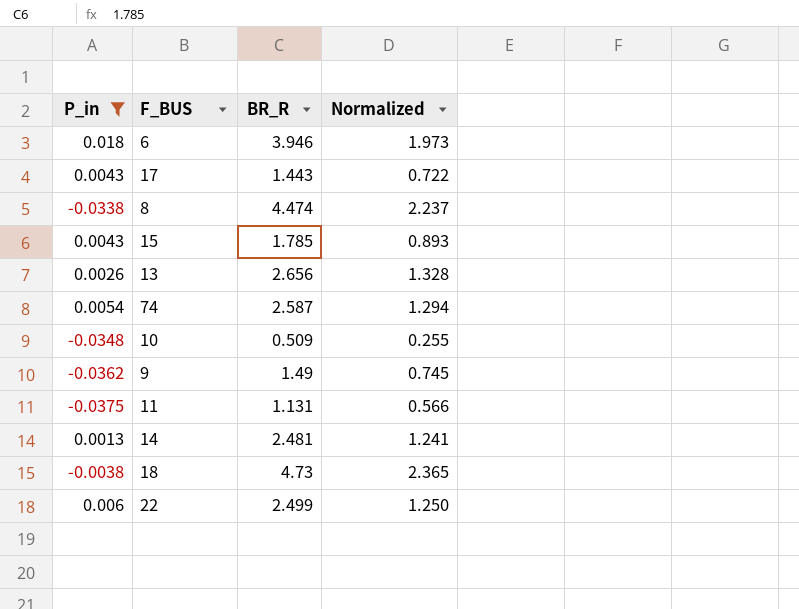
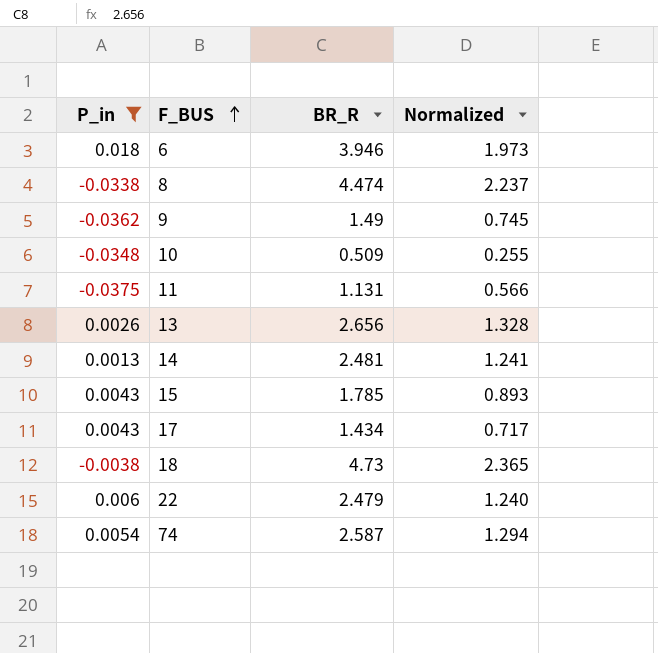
row order: none -> F_BUS ascending
17 | BR_R: 1.443 -> 1.434
17 | Normalized: 0.722 -> 0.717
22 | BR_R: 2.499 -> 2.479
22 | Normalized: 1.250 -> 1.240

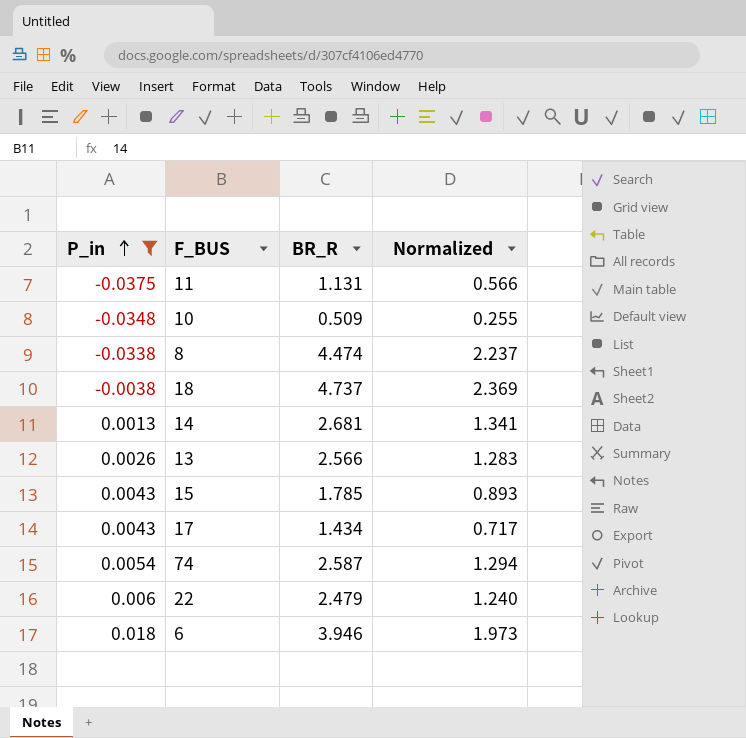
row order: F_BUS ascending -> P_in ascending
row 9: -0.0362 | 1.49 | 0.745 -> none
18 | BR_R: 4.73 -> 4.737
18 | Normalized: 2.365 -> 2.369
14 | BR_R: 2.481 -> 2.681
14 | Normalized: 1.241 -> 1.341
13 | BR_R: 2.656 -> 2.566
13 | Normalized: 1.328 -> 1.283

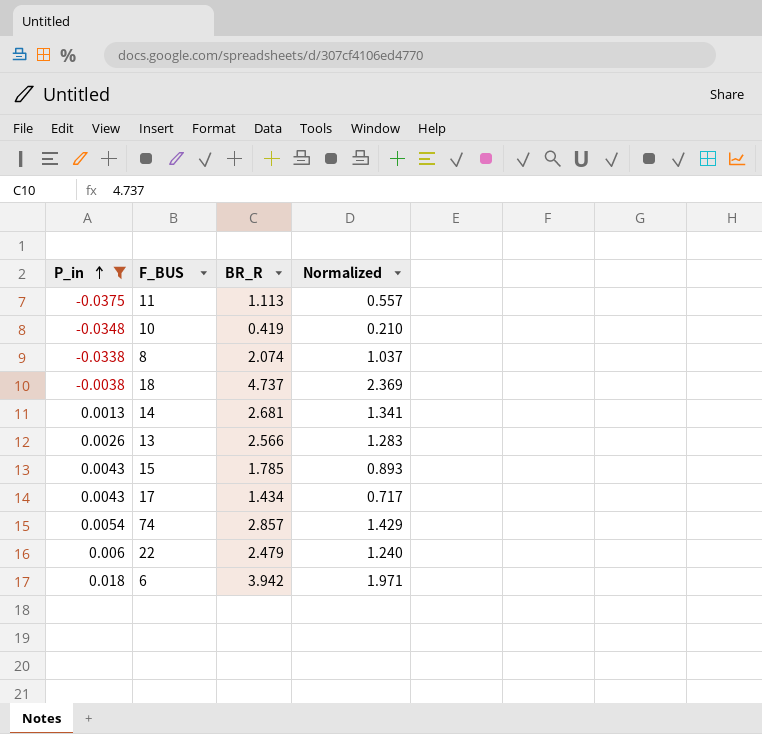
11 | BR_R: 1.131 -> 1.113
11 | Normalized: 0.566 -> 0.557
10 | BR_R: 0.509 -> 0.419
10 | Normalized: 0.255 -> 0.210
8 | BR_R: 4.474 -> 2.074
8 | Normalized: 2.237 -> 1.037
74 | BR_R: 2.587 -> 2.857
74 | Normalized: 1.294 -> 1.429
6 | BR_R: 3.946 -> 3.942
6 | Normalized: 1.973 -> 1.971

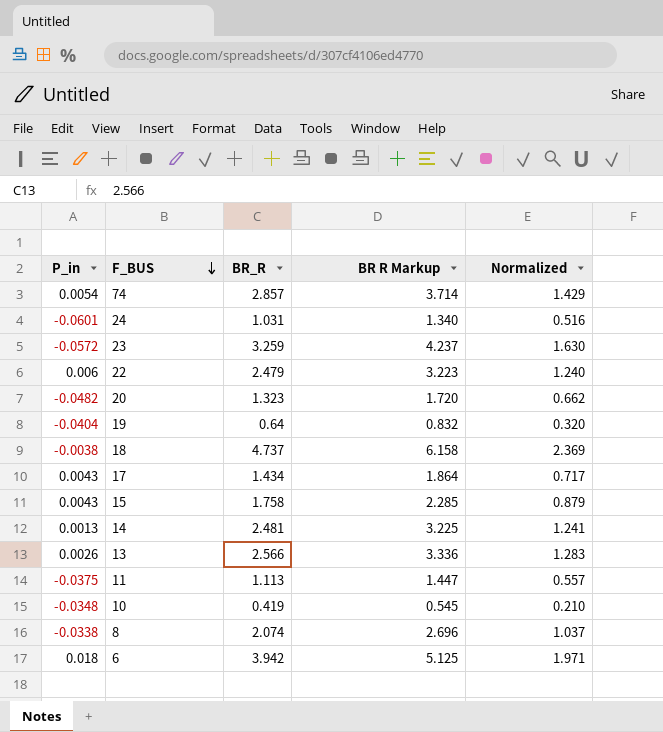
filter: P_in >= -0.0375 -> none
row order: P_in ascending -> F_BUS descending
column BR R Markup | formula: none -> [BR_R] * 1.3
15 | BR_R: 1.785 -> 1.758
15 | Normalized: 0.893 -> 0.879
14 | BR_R: 2.681 -> 2.481
14 | Normalized: 1.341 -> 1.241

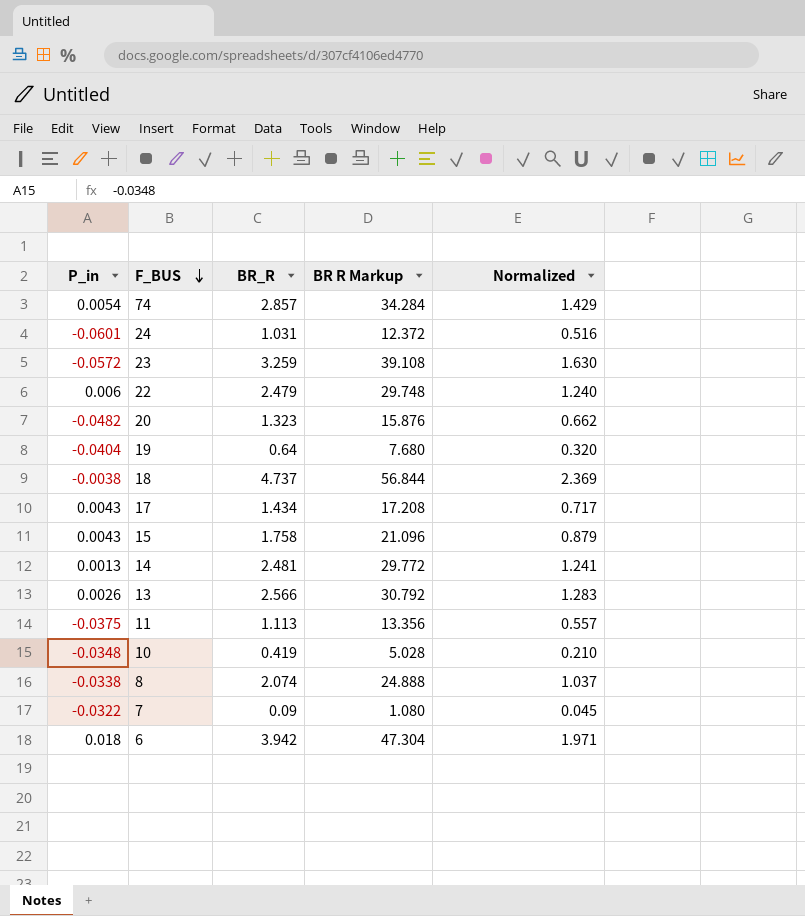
column BR R Markup | formula: [BR_R] * 1.3 -> [BR_R] * 12
row 7: none -> -0.0322 | 0.09 | 1.080 | 0.045

